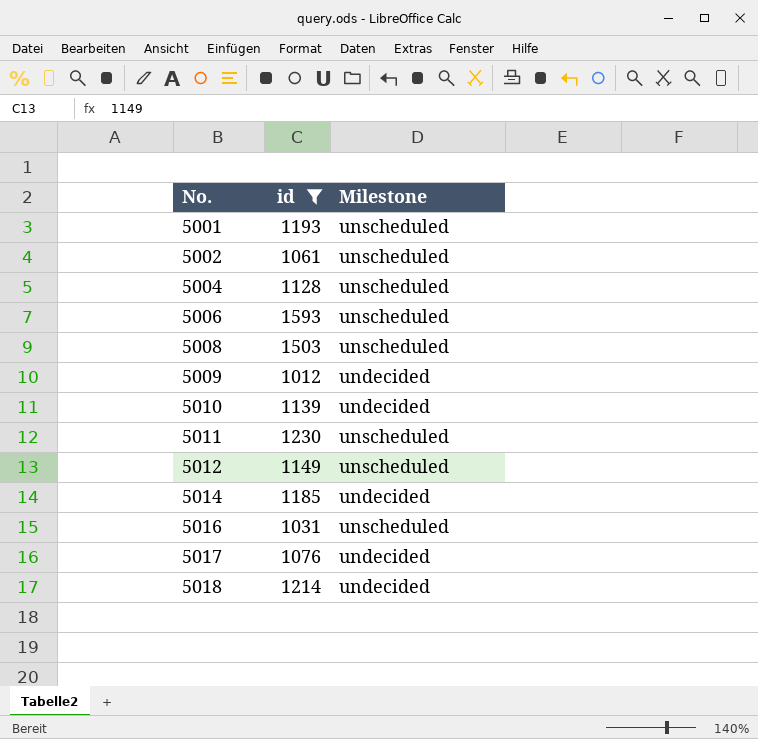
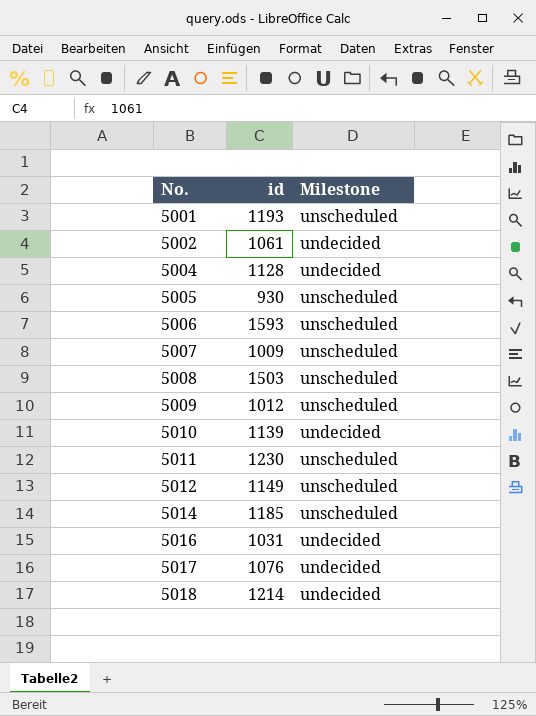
filter: id >= 1012 -> none
5002 | Milestone: unscheduled -> undecided
5004 | Milestone: unscheduled -> undecided
5009 | Milestone: undecided -> unscheduled
5014 | Milestone: undecided -> unscheduled
5016 | Milestone: unscheduled -> undecided

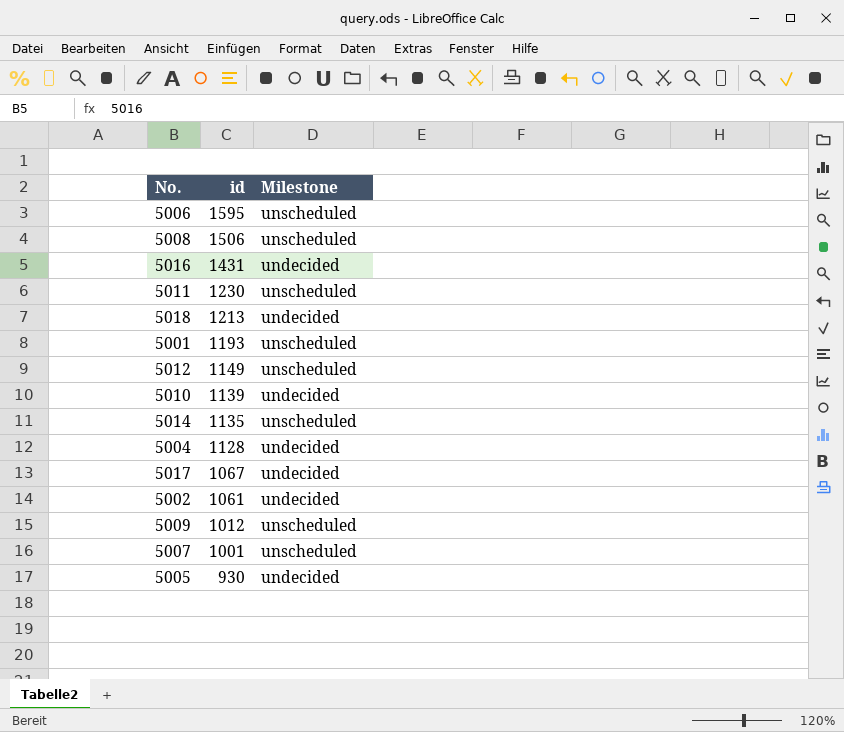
row order: No. ascending -> id descending
5006 | id: 1593 -> 1595
5008 | id: 1503 -> 1506
5016 | id: 1031 -> 1431
5018 | id: 1214 -> 1213
5014 | id: 1185 -> 1135
5017 | id: 1076 -> 1067
5007 | id: 1009 -> 1001
5005 | Milestone: unscheduled -> undecided

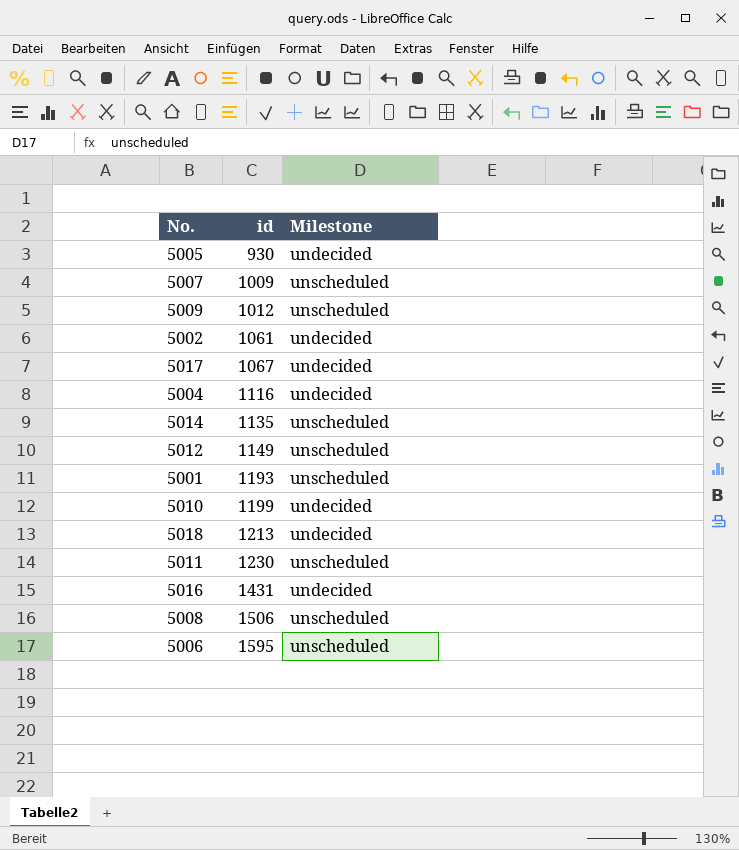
row order: id descending -> id ascending
5007 | id: 1001 -> 1009
5004 | id: 1128 -> 1116
5010 | id: 1139 -> 1199

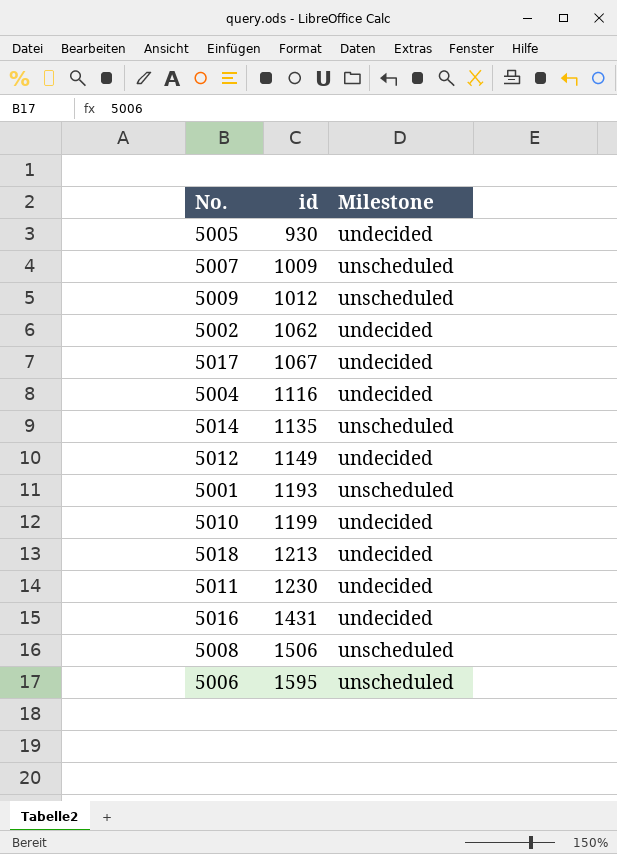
5002 | id: 1061 -> 1062
5012 | Milestone: unscheduled -> undecided
5011 | Milestone: unscheduled -> undecided

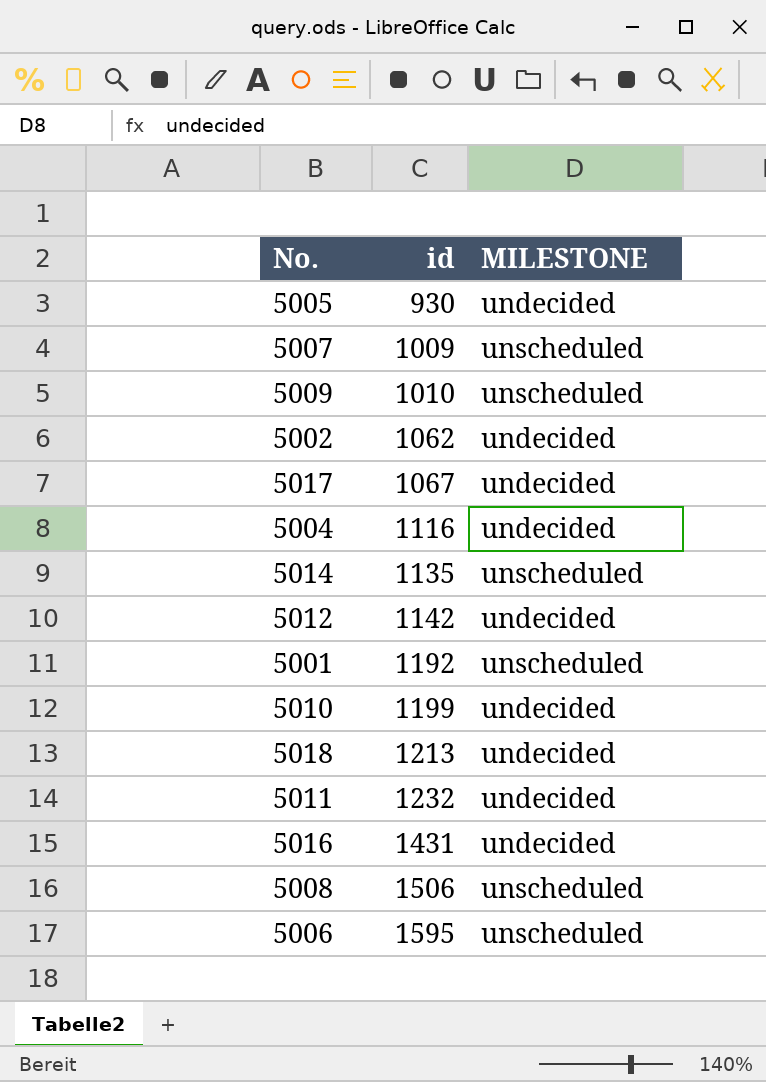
column name: Milestone -> MILESTONE
5009 | id: 1012 -> 1010
5012 | id: 1149 -> 1142
5001 | id: 1193 -> 1192
5011 | id: 1230 -> 1232

